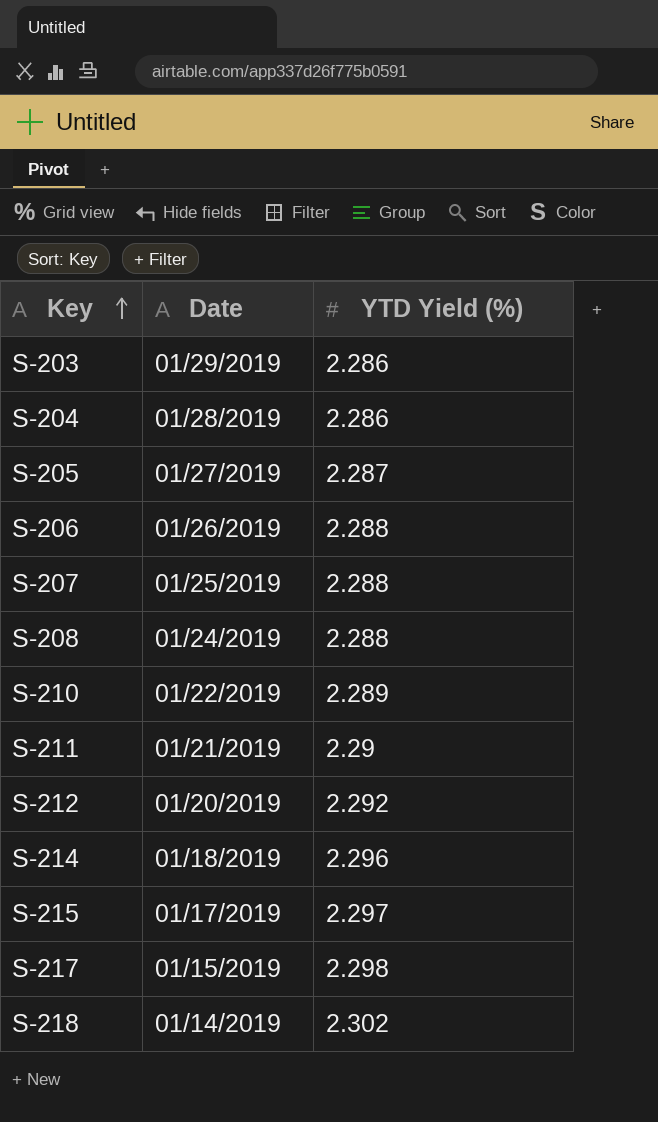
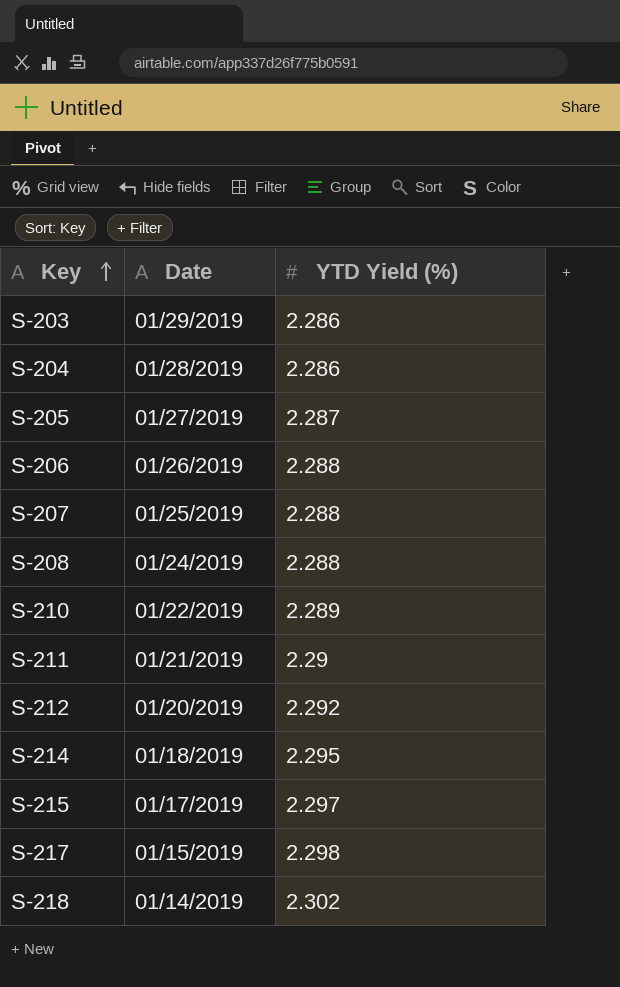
S-214 | YTD Yield (%): 2.296 -> 2.295

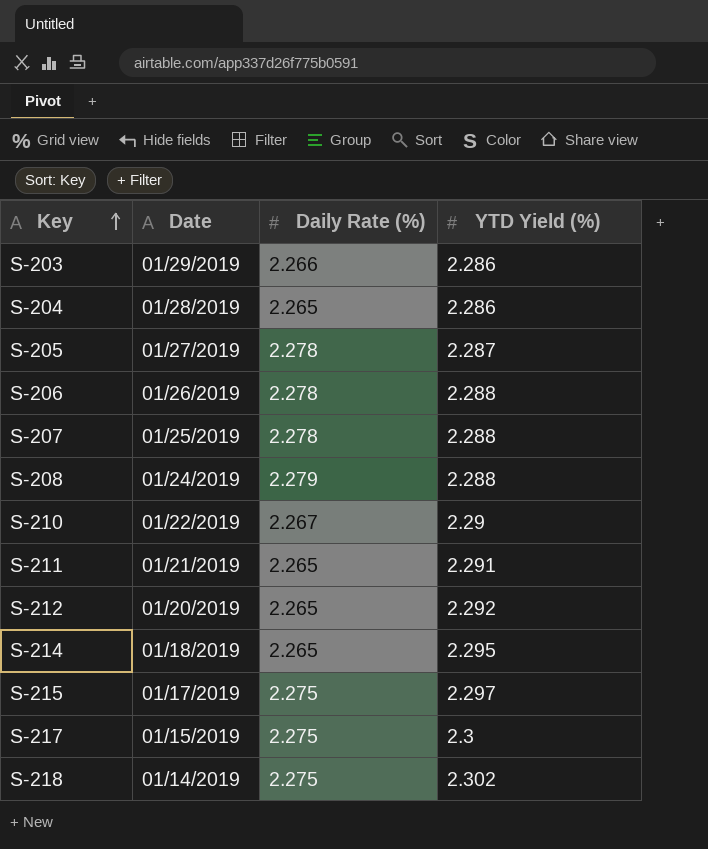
column Daily Rate (%) | position: none -> 3
S-210 | YTD Yield (%): 2.289 -> 2.29
S-211 | YTD Yield (%): 2.29 -> 2.291
S-217 | YTD Yield (%): 2.298 -> 2.3

